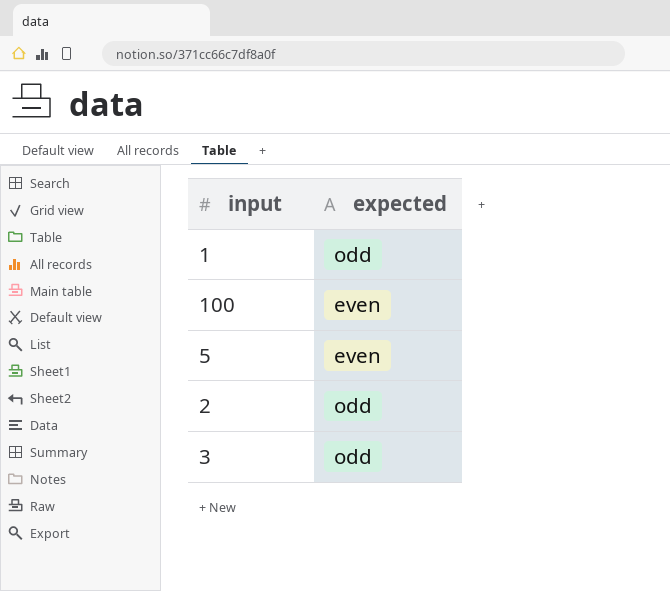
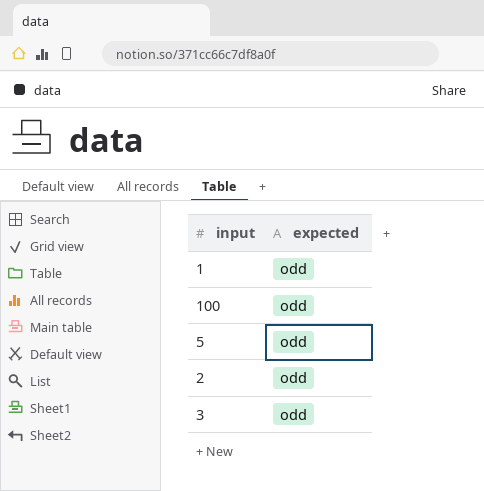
100 | expected: even -> odd
5 | expected: even -> odd

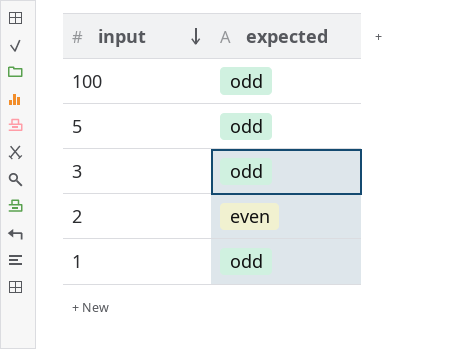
row order: none -> input descending
2 | expected: odd -> even

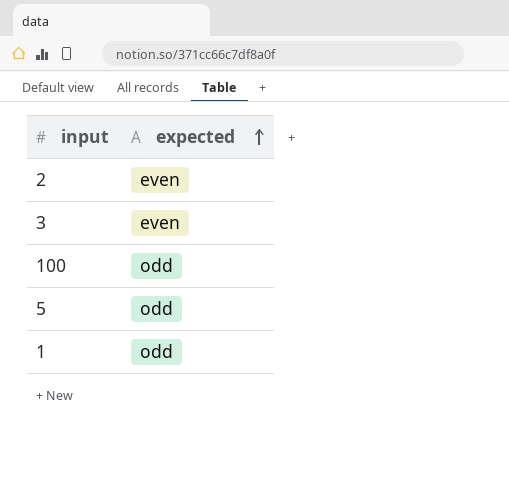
row order: input descending -> expected ascending
3 | expected: odd -> even

